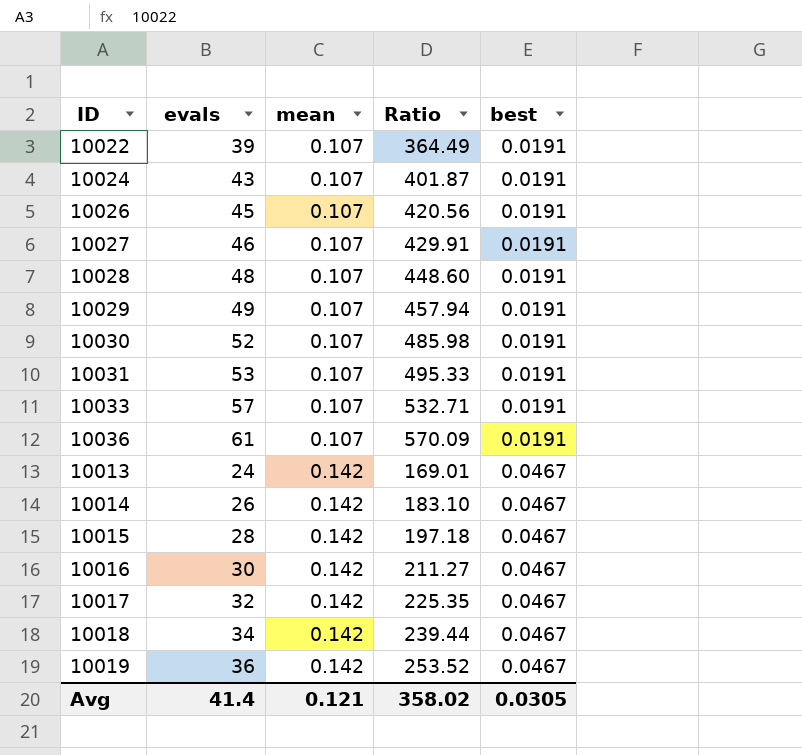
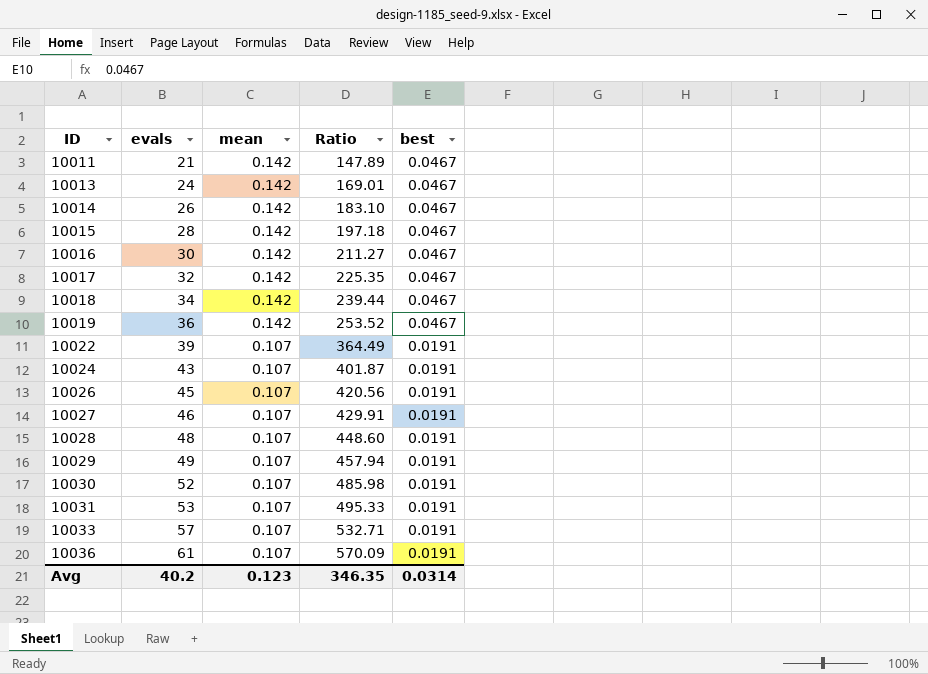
row order: mean ascending -> ID ascending
row 10011: none -> 21 | 0.142 | 147.89 | 0.0467
Avg | evals: 41.4 -> 40.2
Avg | mean: 0.121 -> 0.123
Avg | Ratio: 358.02 -> 346.35
Avg | best: 0.0305 -> 0.0314

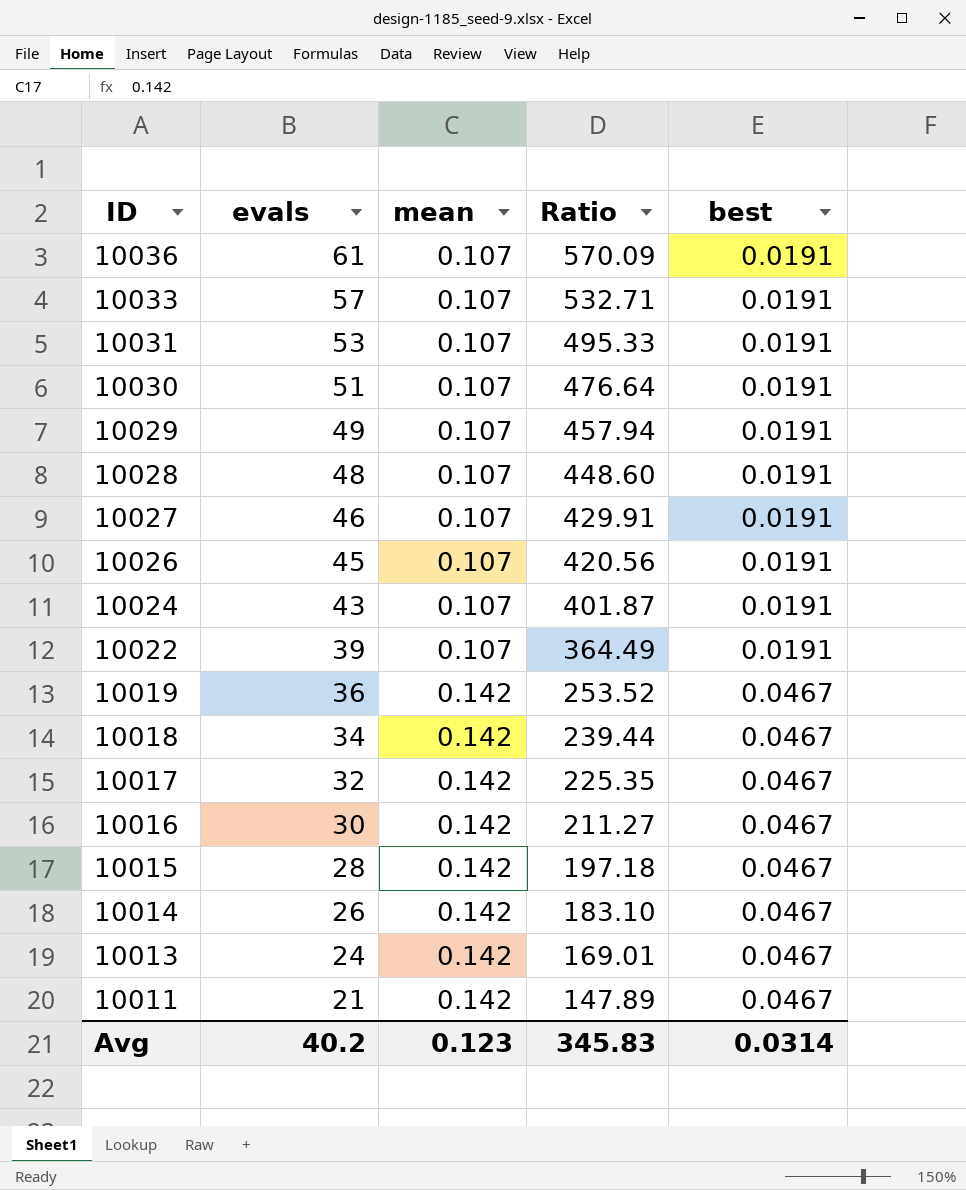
row order: ID ascending -> ID descending
10030 | evals: 52 -> 51
10030 | Ratio: 485.98 -> 476.64
Avg | Ratio: 346.35 -> 345.83

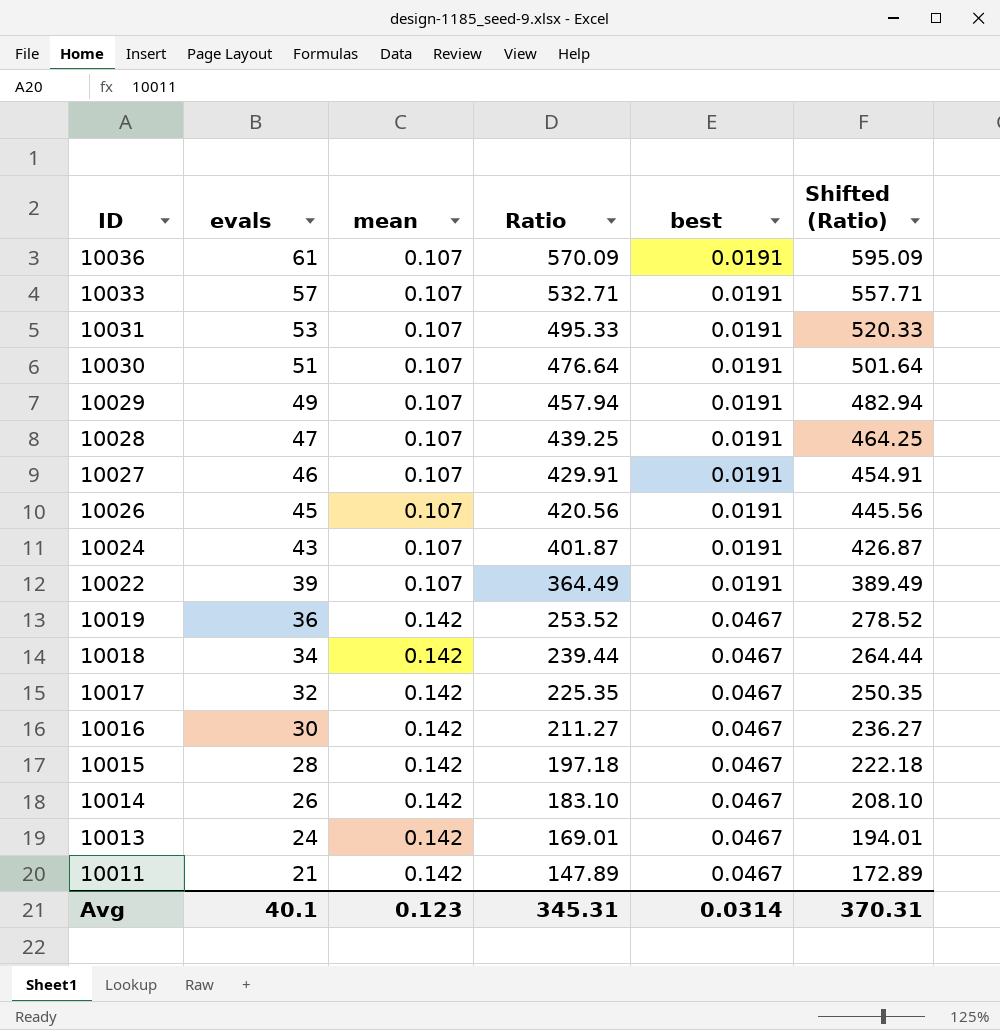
column Shifted (Ratio) | formula: none -> [Ratio] + 25
10028 | evals: 48 -> 47
10028 | Ratio: 448.60 -> 439.25
Avg | evals: 40.2 -> 40.1
Avg | Ratio: 345.83 -> 345.31

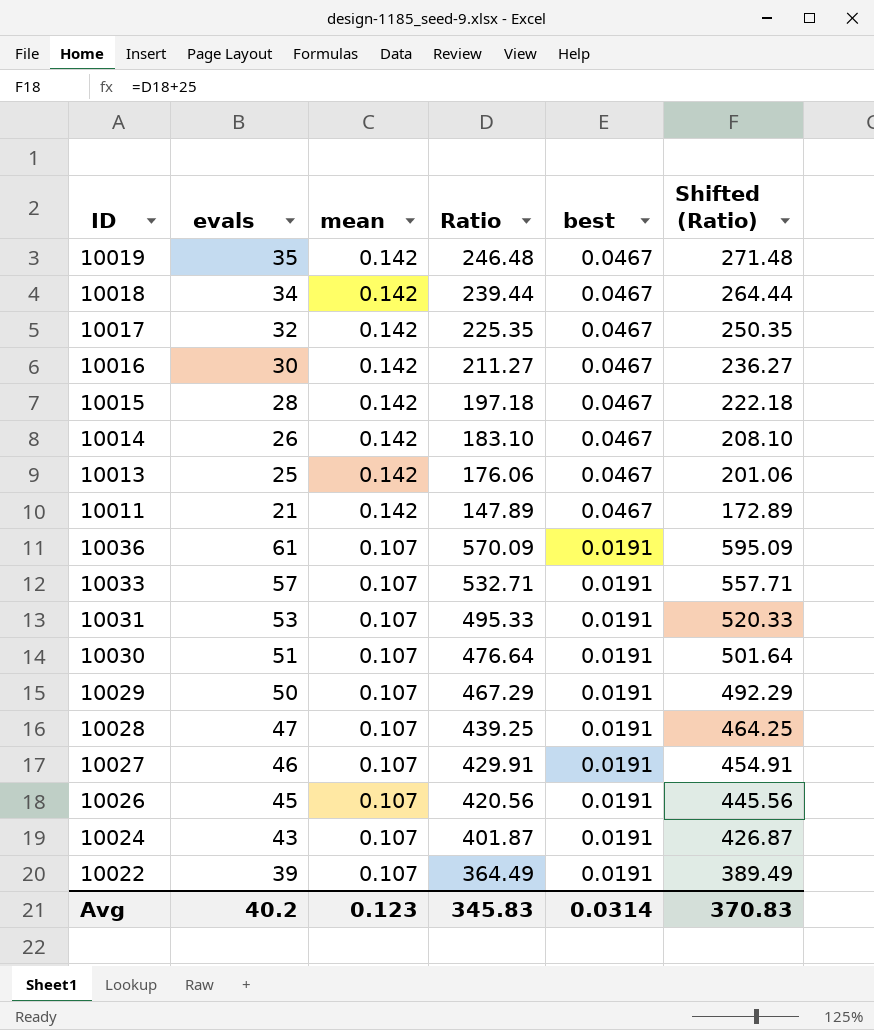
row order: ID descending -> mean descending
10019 | evals: 36 -> 35
10019 | Ratio: 253.52 -> 246.48
10019 | Shifted (Ratio): 278.52 -> 271.48
10013 | evals: 24 -> 25
10013 | Ratio: 169.01 -> 176.06
10013 | Shifted (Ratio): 194.01 -> 201.06
10029 | evals: 49 -> 50
10029 | Ratio: 457.94 -> 467.29
10029 | Shifted (Ratio): 482.94 -> 492.29
Avg | evals: 40.1 -> 40.2
Avg | Ratio: 345.31 -> 345.83
Avg | Shifted (Ratio): 370.31 -> 370.83

